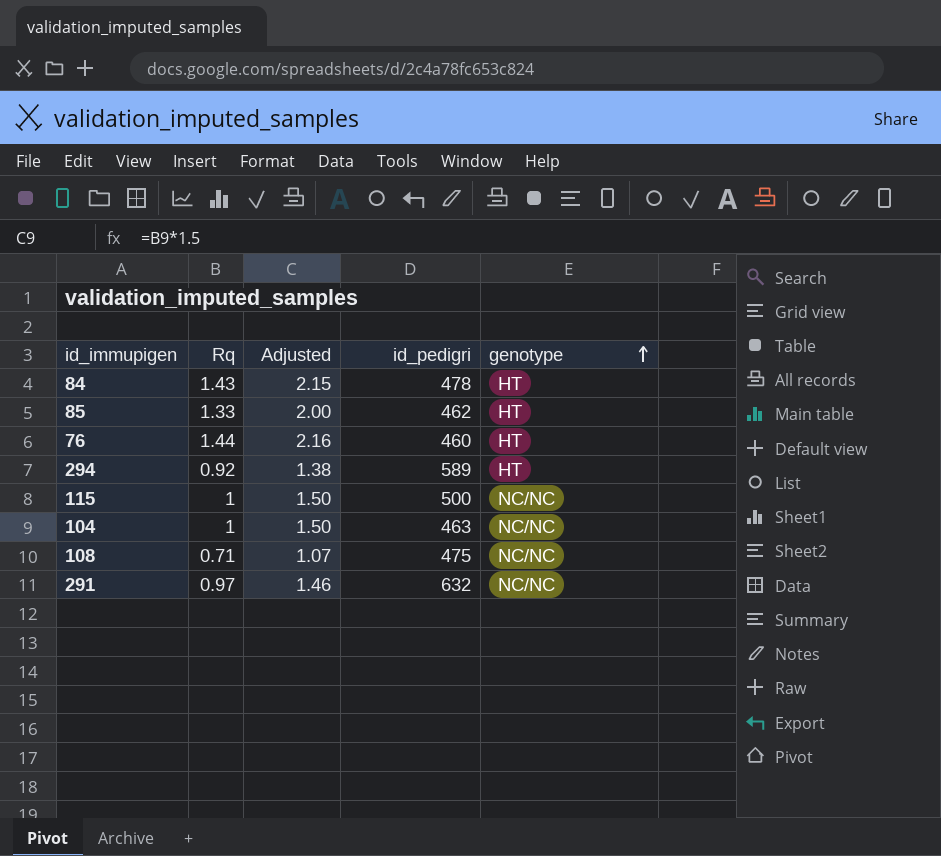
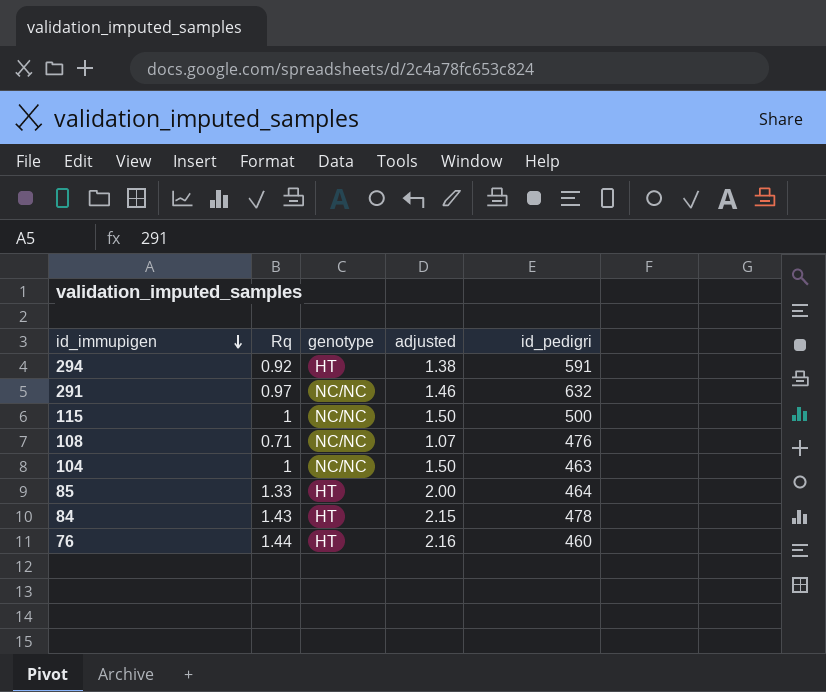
row order: genotype ascending -> id_immupigen descending
column genotype | position: 5 -> 3
column name: Adjusted -> adjusted
294 | id_pedigri: 589 -> 591
108 | id_pedigri: 475 -> 476
85 | id_pedigri: 462 -> 464

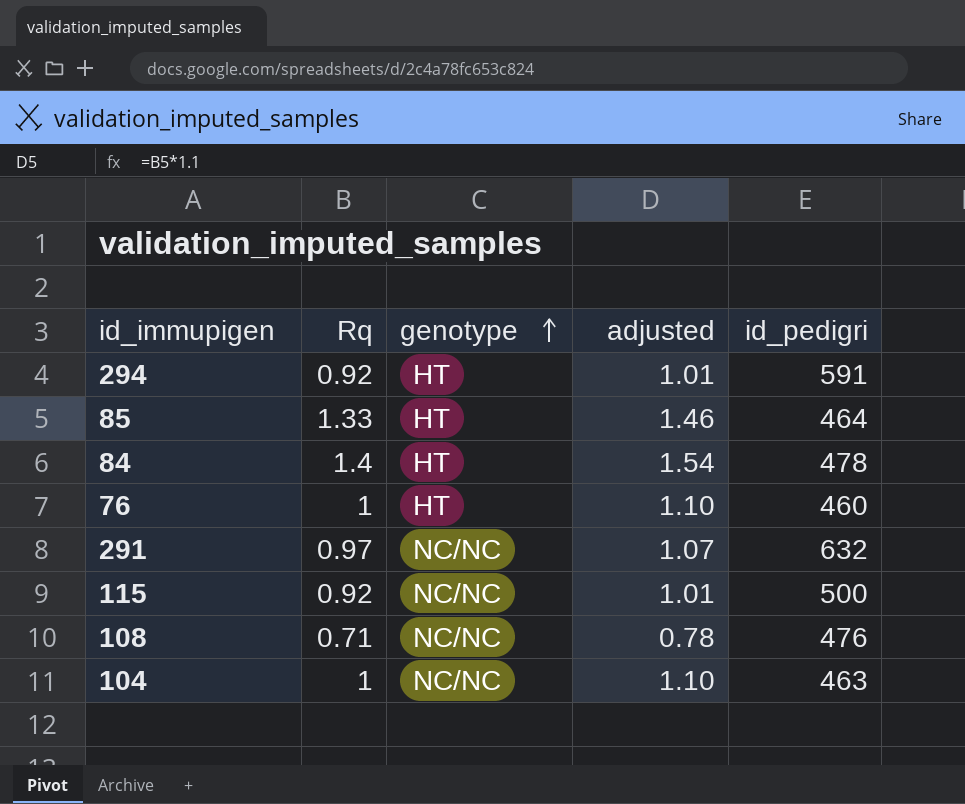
row order: id_immupigen descending -> genotype ascending
column adjusted | formula: [Rq] * 1.5 -> [Rq] * 1.1
84 | Rq: 1.43 -> 1.4
76 | Rq: 1.44 -> 1
115 | Rq: 1 -> 0.92

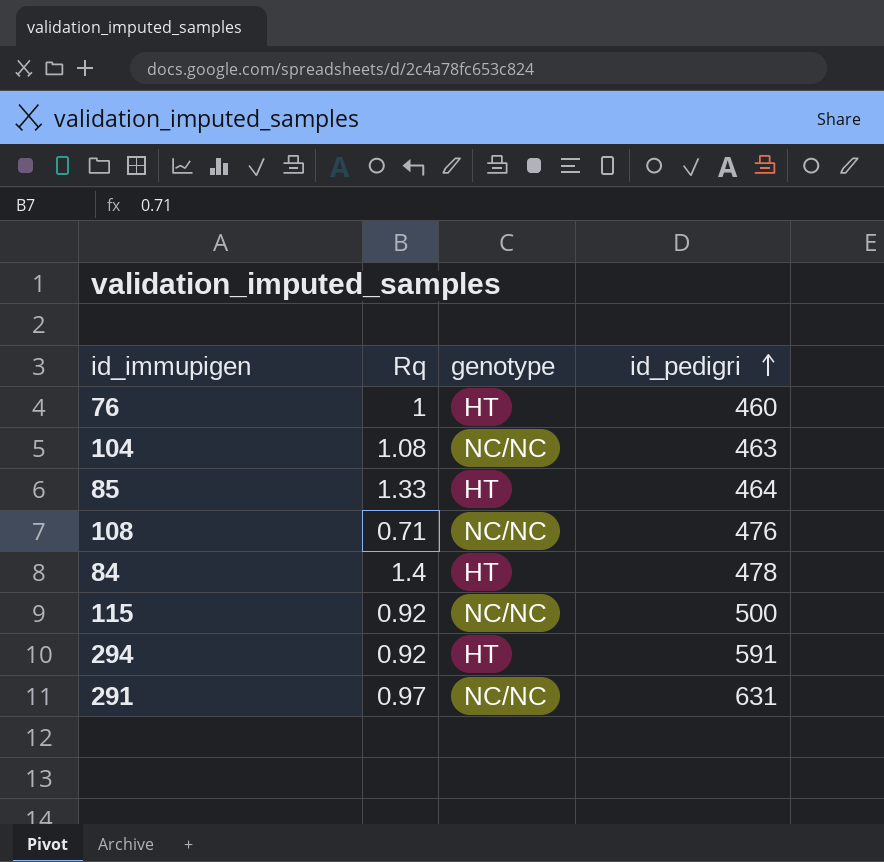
row order: genotype ascending -> id_pedigri ascending
column adjusted | formula: [Rq] * 1.1 -> none
104 | Rq: 1 -> 1.08
291 | id_pedigri: 632 -> 631

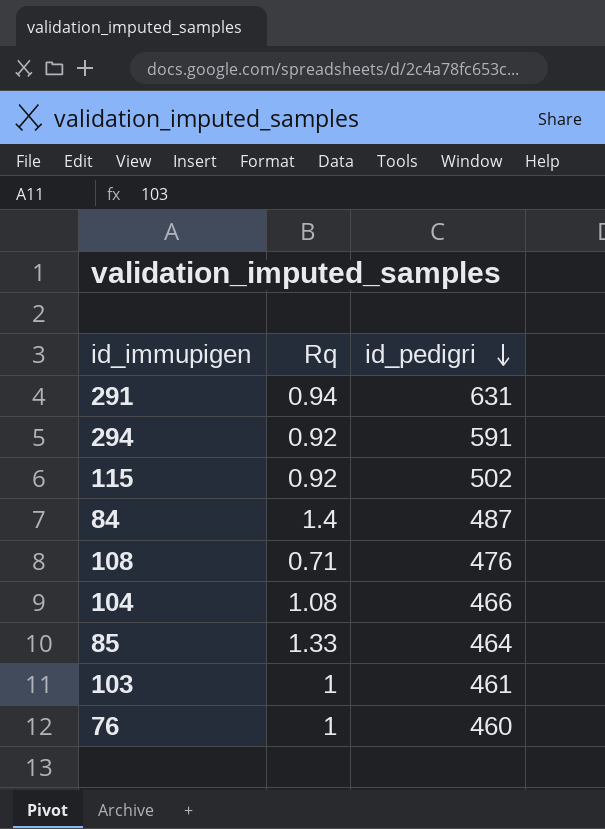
row order: id_pedigri ascending -> id_pedigri descending
column genotype | position: 3 -> none
291 | Rq: 0.97 -> 0.94
115 | id_pedigri: 500 -> 502
84 | id_pedigri: 478 -> 487
104 | id_pedigri: 463 -> 466
row 103: none -> 1 | 461

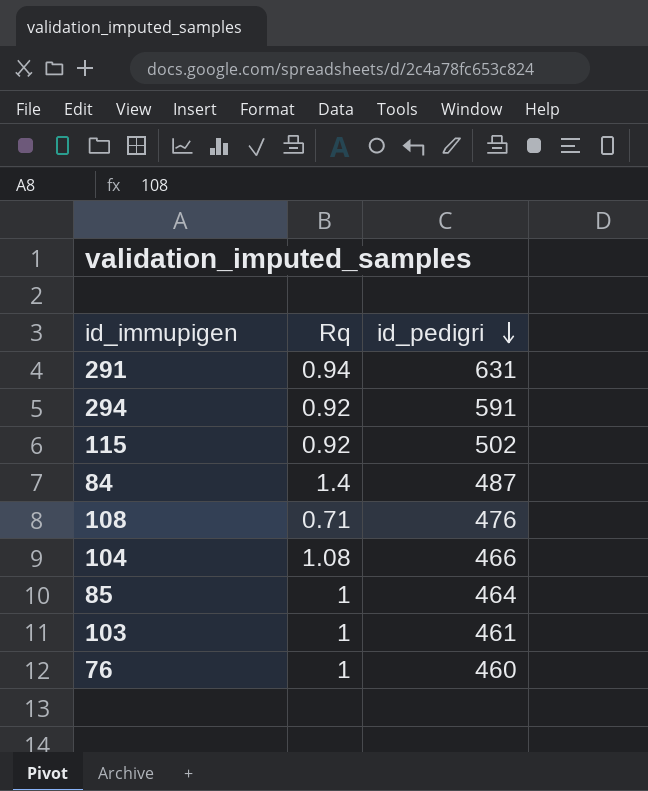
85 | Rq: 1.33 -> 1

